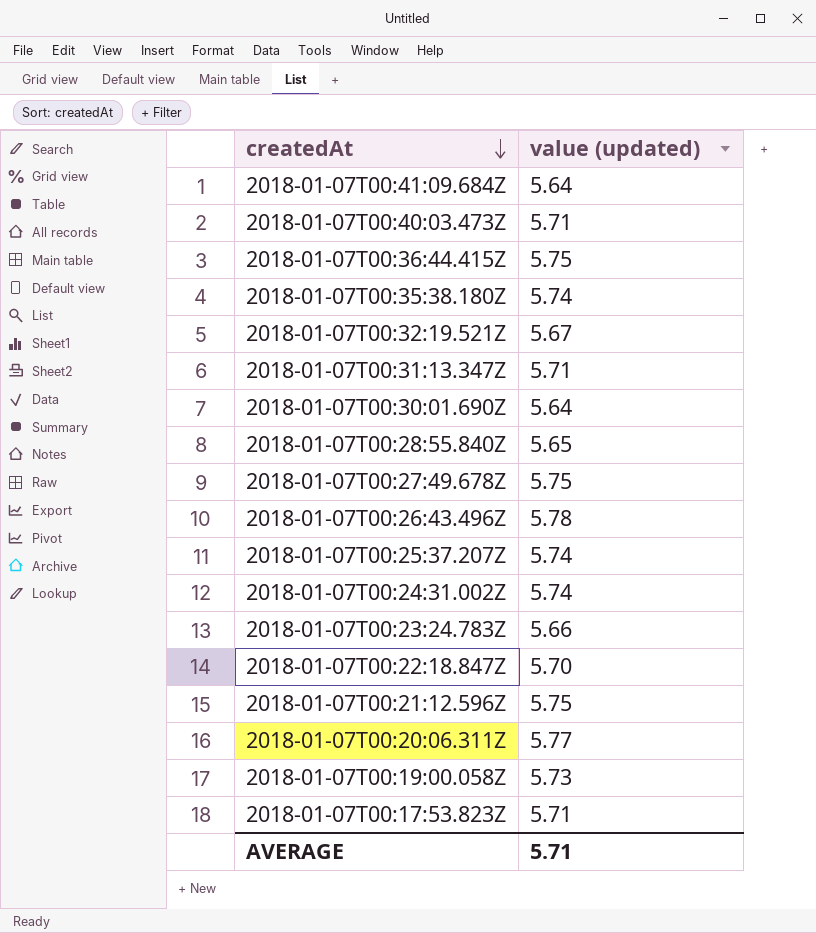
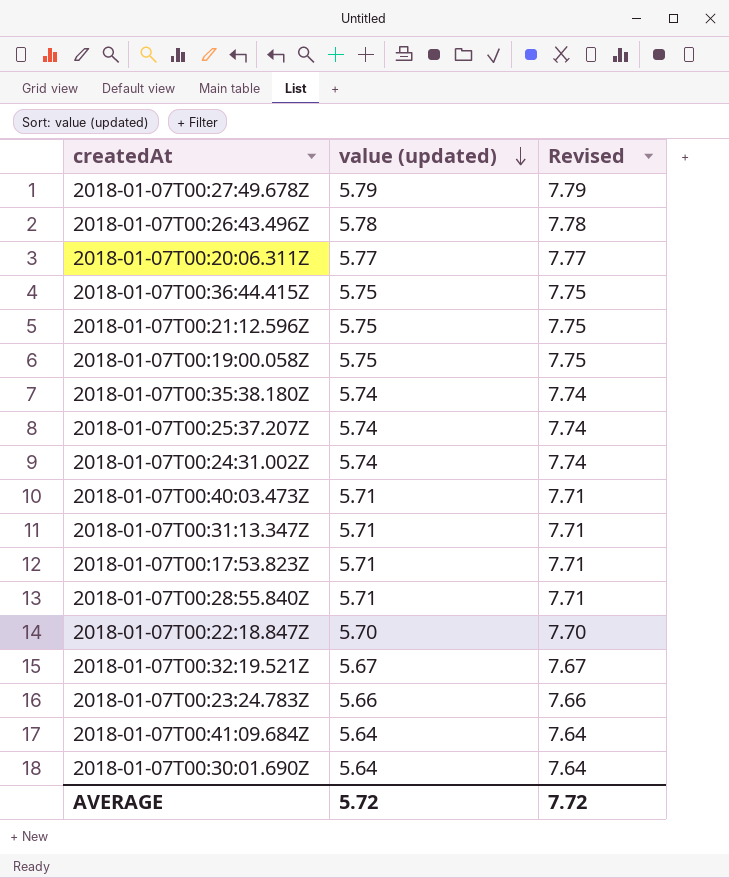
row order: createdAt descending -> value (updated) descending
column Revised | formula: none -> [value (updated)] + 2
2018-01-07T00:27:49.678Z | value (updated): 5.75 -> 5.79
2018-01-07T00:19:00.058Z | value (updated): 5.73 -> 5.75
2018-01-07T00:28:55.840Z | value (updated): 5.65 -> 5.71
AVERAGE | value (updated): 5.71 -> 5.72

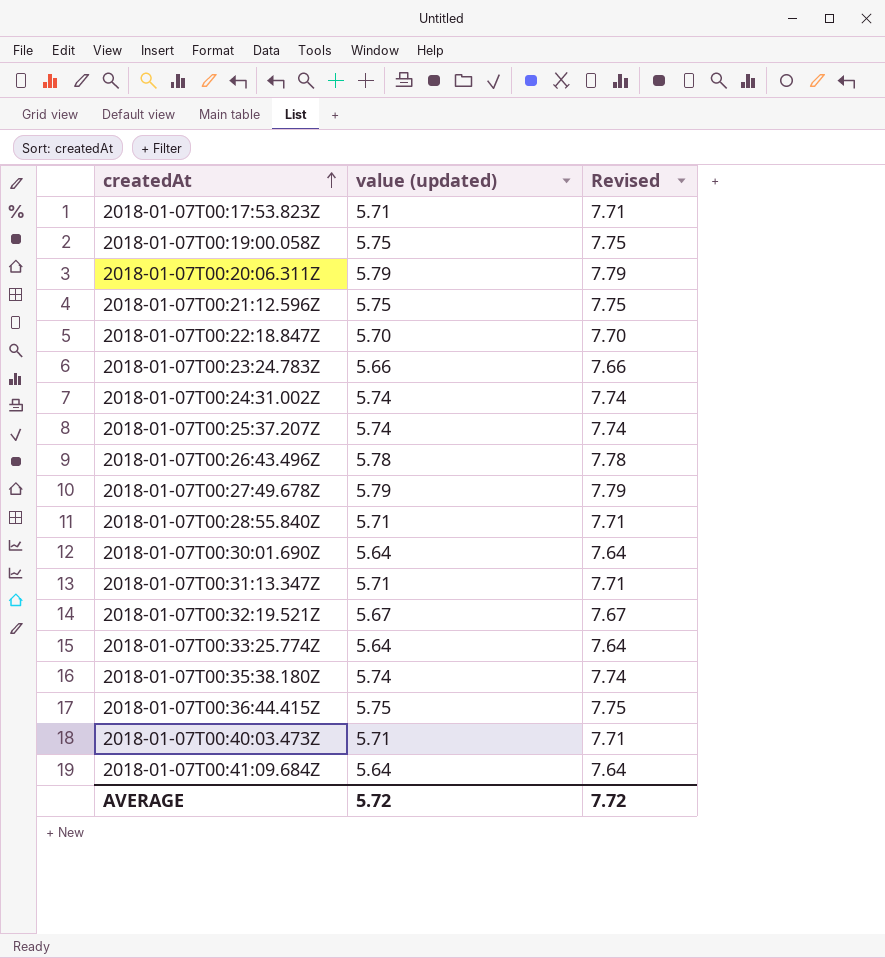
row order: value (updated) descending -> createdAt ascending
2018-01-07T00:20:06.311Z | value (updated): 5.77 -> 5.79
2018-01-07T00:20:06.311Z | Revised: 7.77 -> 7.79
row 2018-01-07T00:33:25.774Z: none -> 5.64 | 7.64

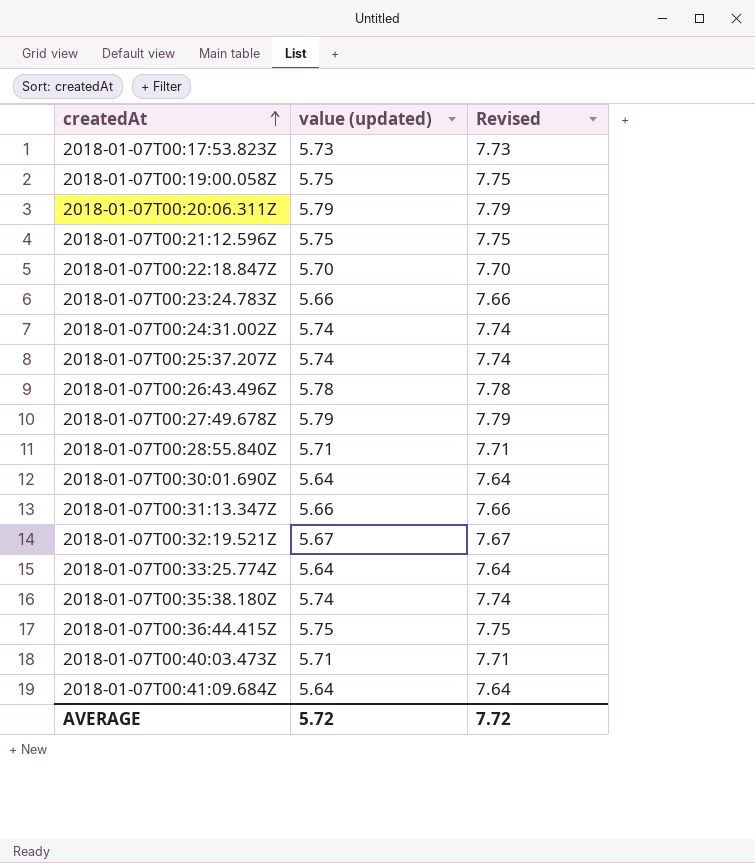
2018-01-07T00:17:53.823Z | value (updated): 5.71 -> 5.73
2018-01-07T00:17:53.823Z | Revised: 7.71 -> 7.73
2018-01-07T00:31:13.347Z | value (updated): 5.71 -> 5.66
2018-01-07T00:31:13.347Z | Revised: 7.71 -> 7.66

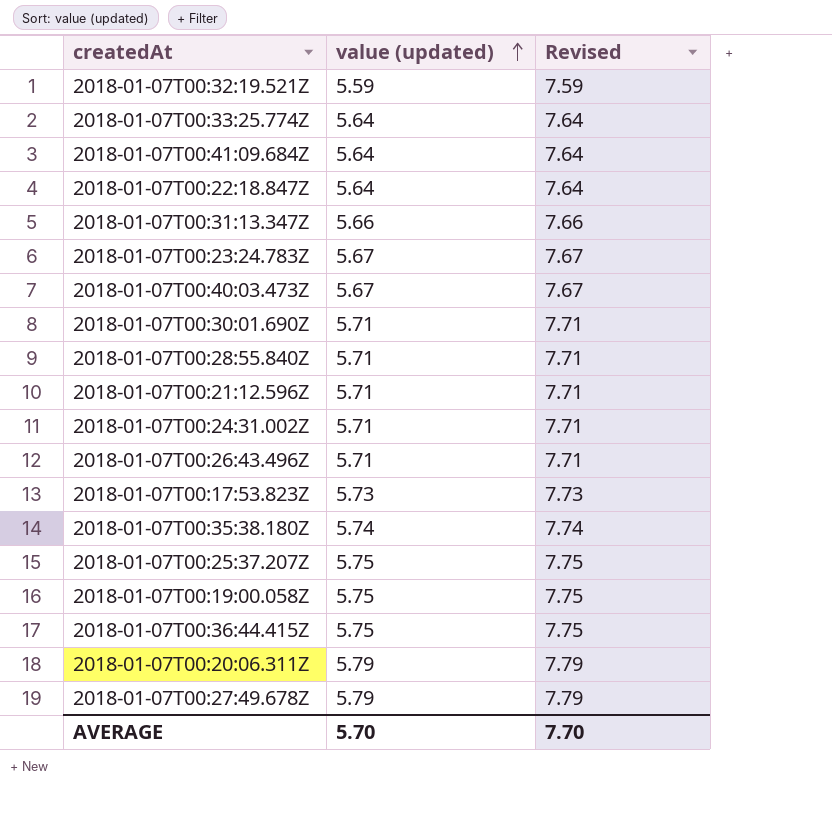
row order: createdAt ascending -> value (updated) ascending
2018-01-07T00:32:19.521Z | value (updated): 5.67 -> 5.59
2018-01-07T00:32:19.521Z | Revised: 7.67 -> 7.59
2018-01-07T00:22:18.847Z | value (updated): 5.70 -> 5.64
2018-01-07T00:22:18.847Z | Revised: 7.70 -> 7.64
2018-01-07T00:23:24.783Z | value (updated): 5.66 -> 5.67
2018-01-07T00:23:24.783Z | Revised: 7.66 -> 7.67
2018-01-07T00:40:03.473Z | value (updated): 5.71 -> 5.67
2018-01-07T00:40:03.473Z | Revised: 7.71 -> 7.67
2018-01-07T00:30:01.690Z | value (updated): 5.64 -> 5.71
2018-01-07T00:30:01.690Z | Revised: 7.64 -> 7.71
2018-01-07T00:21:12.596Z | value (updated): 5.75 -> 5.71
2018-01-07T00:21:12.596Z | Revised: 7.75 -> 7.71
2018-01-07T00:24:31.002Z | value (updated): 5.74 -> 5.71
2018-01-07T00:24:31.002Z | Revised: 7.74 -> 7.71
2018-01-07T00:26:43.496Z | value (updated): 5.78 -> 5.71
2018-01-07T00:26:43.496Z | Revised: 7.78 -> 7.71
2018-01-07T00:25:37.207Z | value (updated): 5.74 -> 5.75
2018-01-07T00:25:37.207Z | Revised: 7.74 -> 7.75
AVERAGE | value (updated): 5.72 -> 5.70
AVERAGE | Revised: 7.72 -> 7.70

